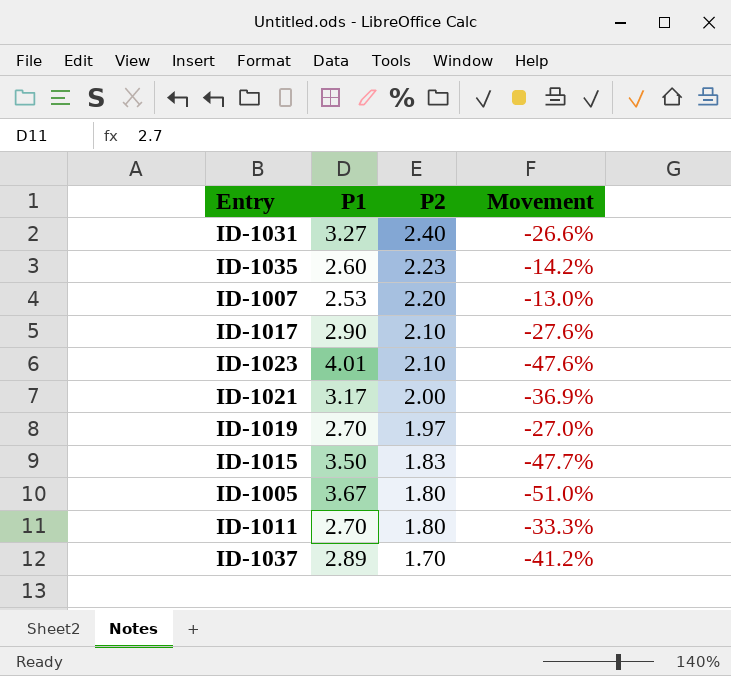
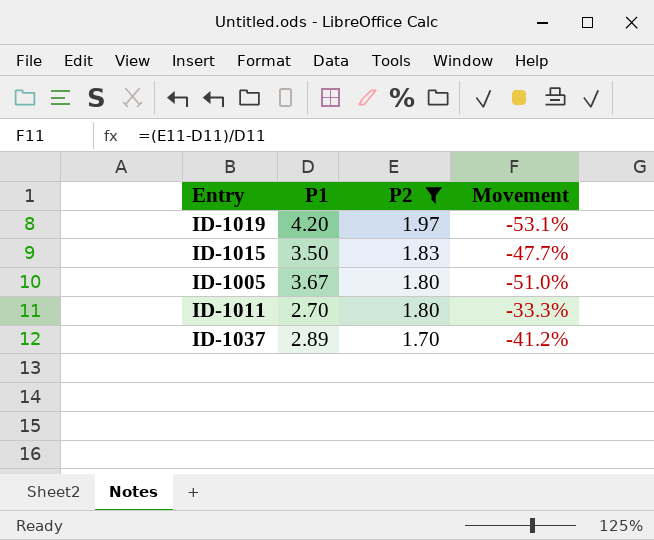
filter: none -> P2 <= 1.97
ID-1019 | P1: 2.70 -> 4.20
ID-1019 | Movement: -27.0% -> -53.1%

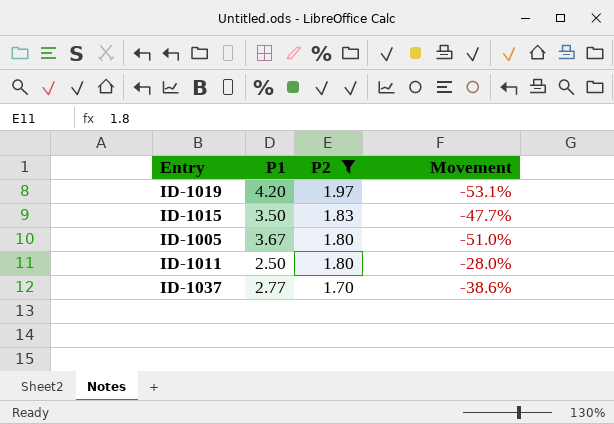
ID-1011 | P1: 2.70 -> 2.50
ID-1011 | Movement: -33.3% -> -28.0%
ID-1037 | P1: 2.89 -> 2.77
ID-1037 | Movement: -41.2% -> -38.6%

